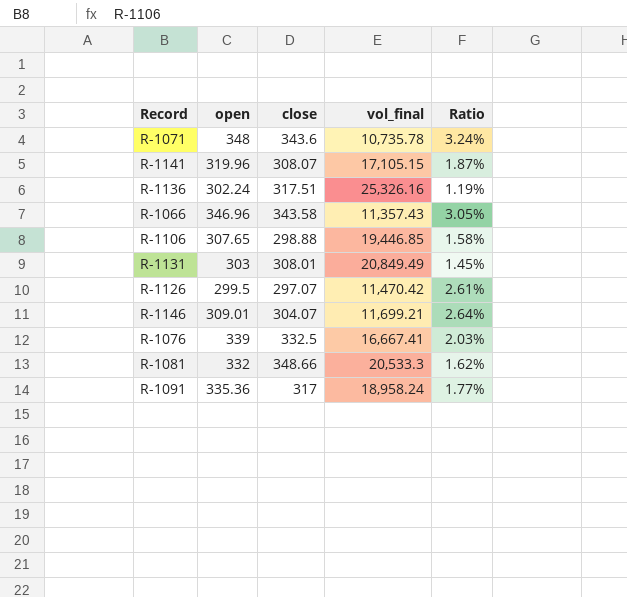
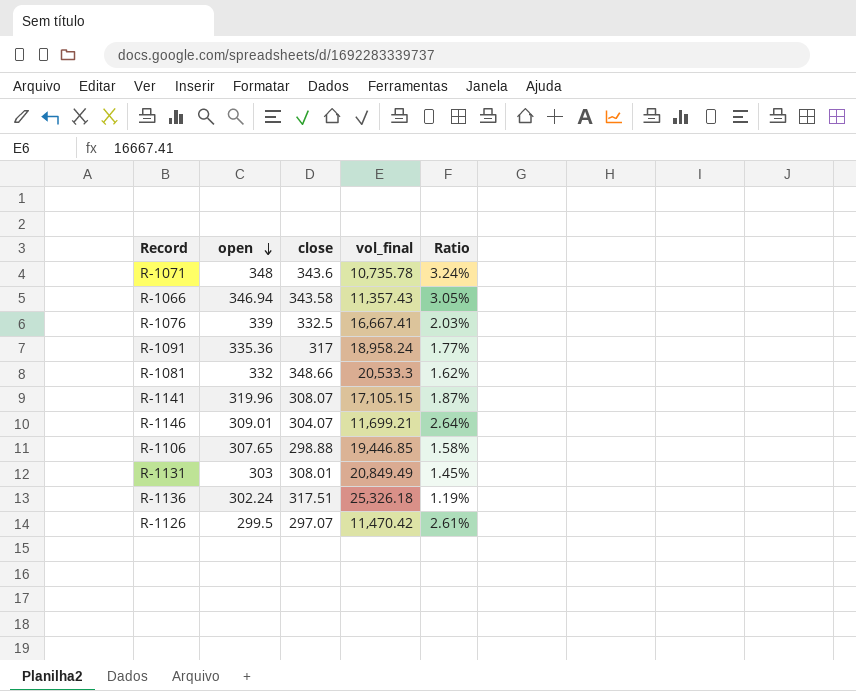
row order: none -> open descending
R-1066 | open: 346.96 -> 346.94
R-1136 | vol_final: 25,326.16 -> 25,326.18

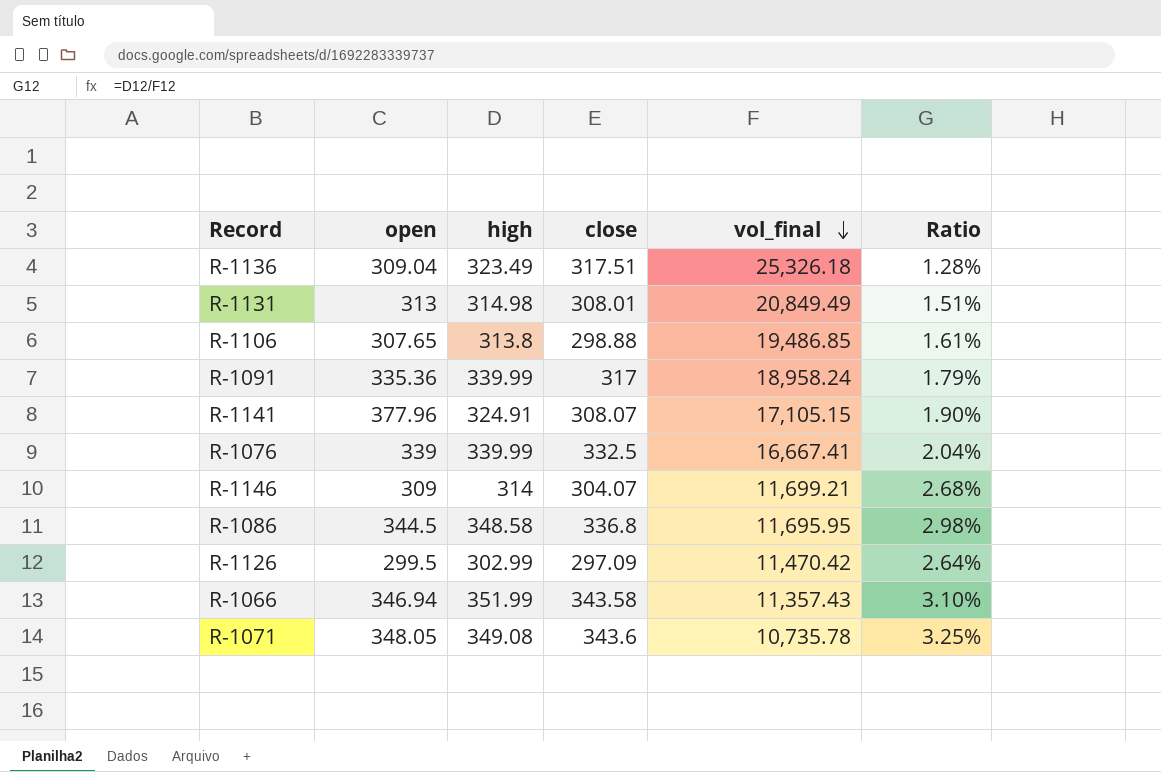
row order: open descending -> vol_final descending
column high | position: none -> 3
column Ratio | formula: [open] / [vol_final] -> [high] / [vol_final]
row R-1081: 332 | 348.66 | 20,533.3 | 1.62% -> none
R-1136 | open: 302.24 -> 309.04
R-1131 | open: 303 -> 313
R-1106 | vol_final: 19,446.85 -> 19,486.85
R-1141 | open: 319.96 -> 377.96
R-1146 | open: 309.01 -> 309
row R-1086: none -> 344.5 | 348.58 | 336.8 | 11,695.95 | 2.98%
R-1126 | close: 297.07 -> 297.09
R-1071 | open: 348 -> 348.05

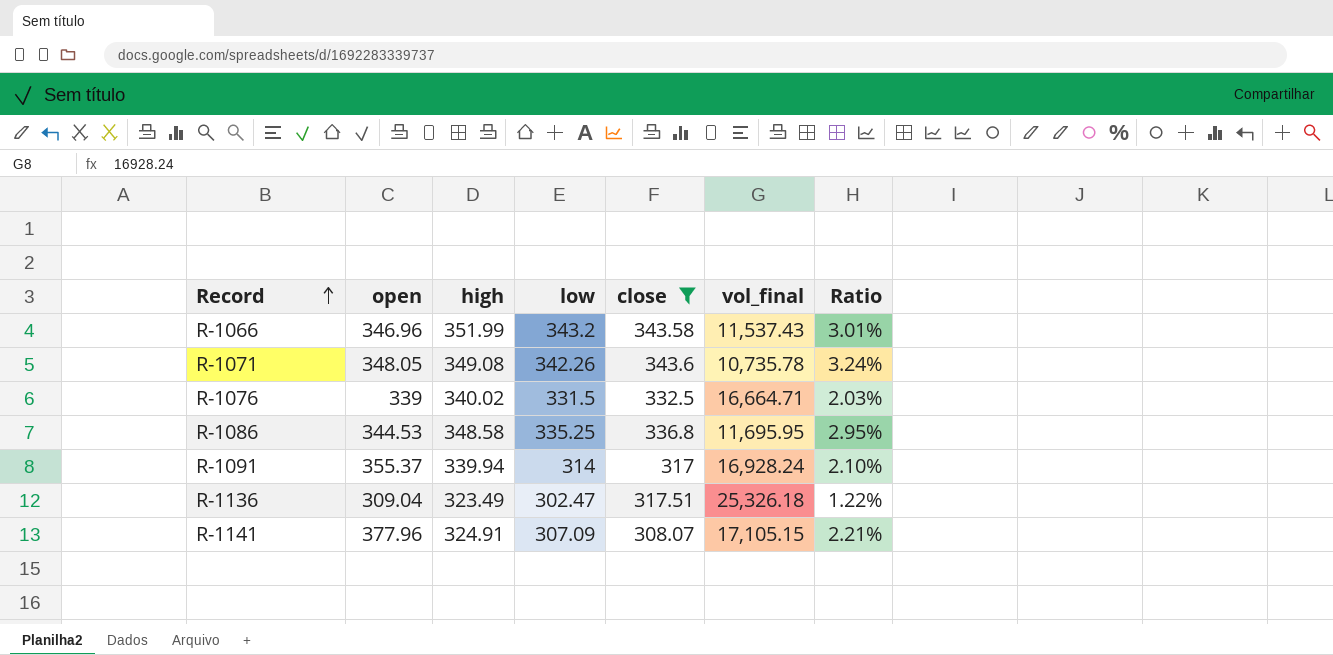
filter: none -> close >= 308.07
row order: vol_final descending -> Record ascending
column low | position: none -> 4
column Ratio | formula: [high] / [vol_final] -> [open] / [vol_final]
R-1066 | open: 346.94 -> 346.96
R-1066 | vol_final: 11,357.43 -> 11,537.43
R-1076 | high: 339.99 -> 340.02
R-1076 | vol_final: 16,667.41 -> 16,664.71
R-1086 | open: 344.5 -> 344.53
R-1091 | open: 335.36 -> 355.37
R-1091 | high: 339.99 -> 339.94
R-1091 | vol_final: 18,958.24 -> 16,928.24

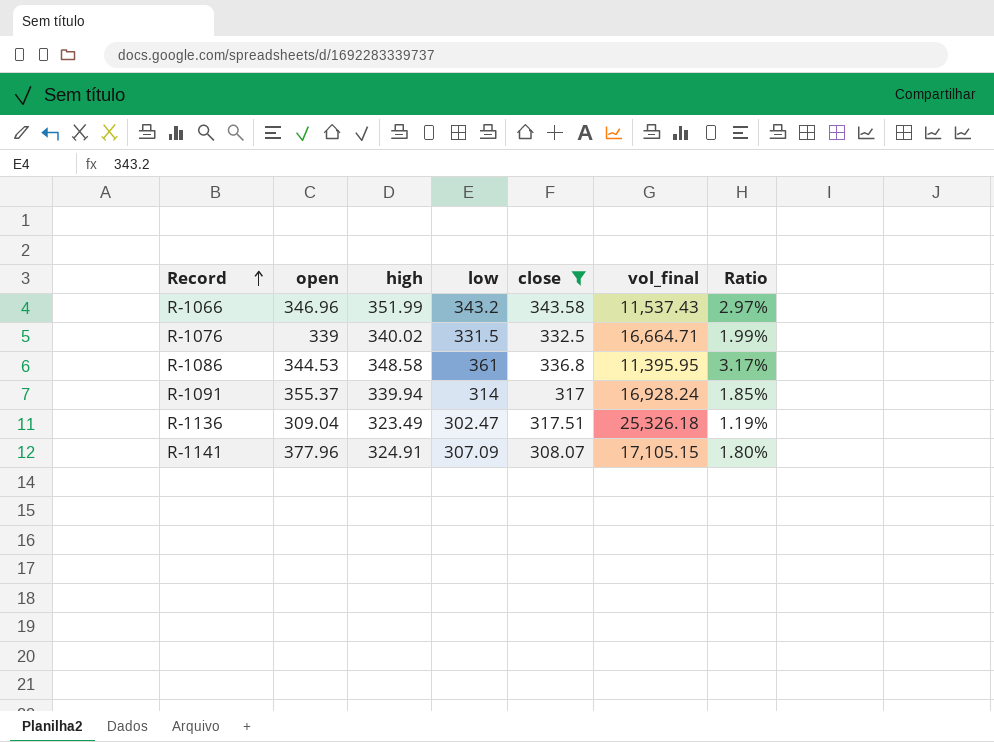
column Ratio | formula: [open] / [vol_final] -> [low] / [vol_final]
row R-1071: 348.05 | 349.08 | 342.26 | 343.6 | 10,735.78 | 3.24% -> none
R-1086 | low: 335.25 -> 361
R-1086 | vol_final: 11,695.95 -> 11,395.95

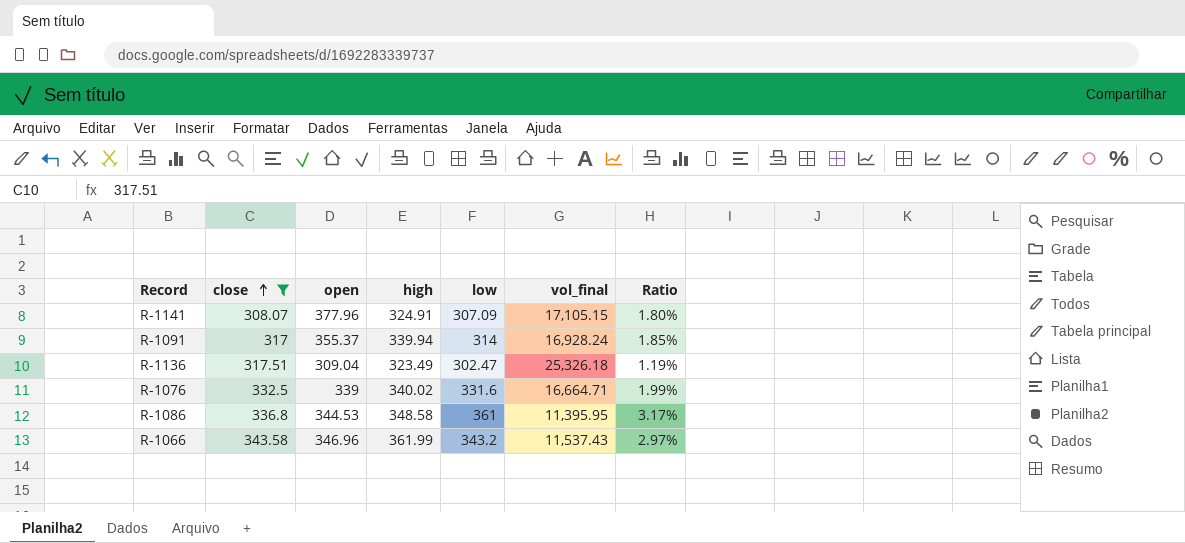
row order: Record ascending -> close ascending
column close | position: 5 -> 2
R-1076 | low: 331.5 -> 331.6
R-1066 | high: 351.99 -> 361.99

